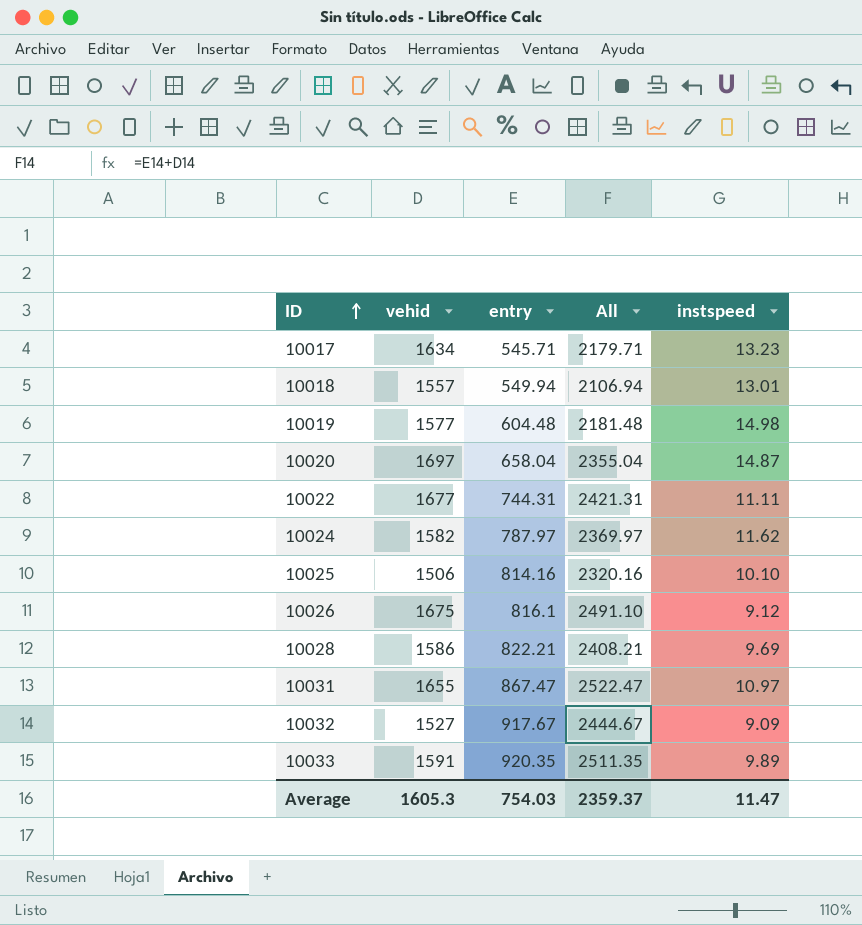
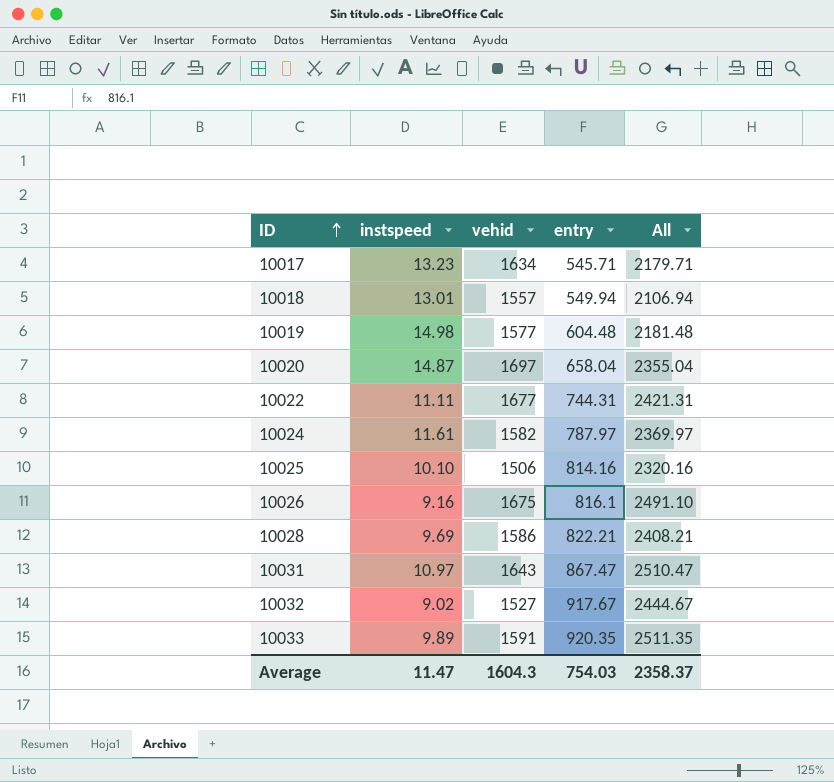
column instspeed | position: 5 -> 2
10024 | instspeed: 11.62 -> 11.61
10026 | instspeed: 9.12 -> 9.16
10031 | vehid: 1655 -> 1643
10031 | All: 2522.47 -> 2510.47
10032 | instspeed: 9.09 -> 9.02
Average | vehid: 1605.3 -> 1604.3
Average | All: 2359.37 -> 2358.37

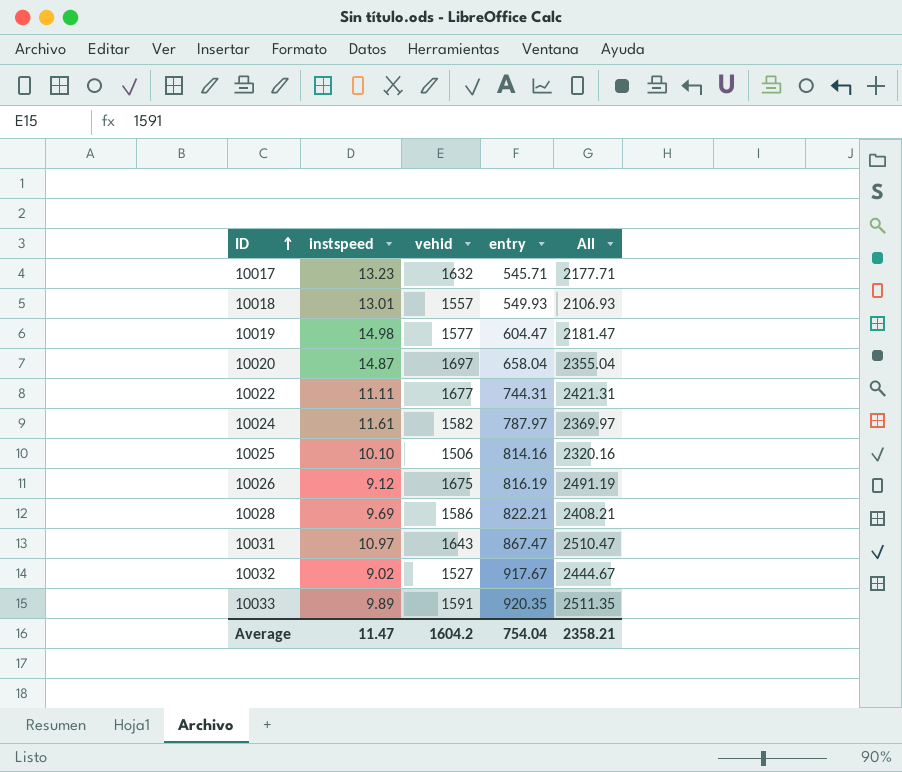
10017 | vehid: 1634 -> 1632
10017 | All: 2179.71 -> 2177.71
10018 | entry: 549.94 -> 549.93
10018 | All: 2106.94 -> 2106.93
10019 | entry: 604.48 -> 604.47
10019 | All: 2181.48 -> 2181.47
10026 | instspeed: 9.16 -> 9.12
10026 | entry: 816.1 -> 816.19
10026 | All: 2491.10 -> 2491.19
Average | vehid: 1604.3 -> 1604.2
Average | entry: 754.03 -> 754.04
Average | All: 2358.37 -> 2358.21

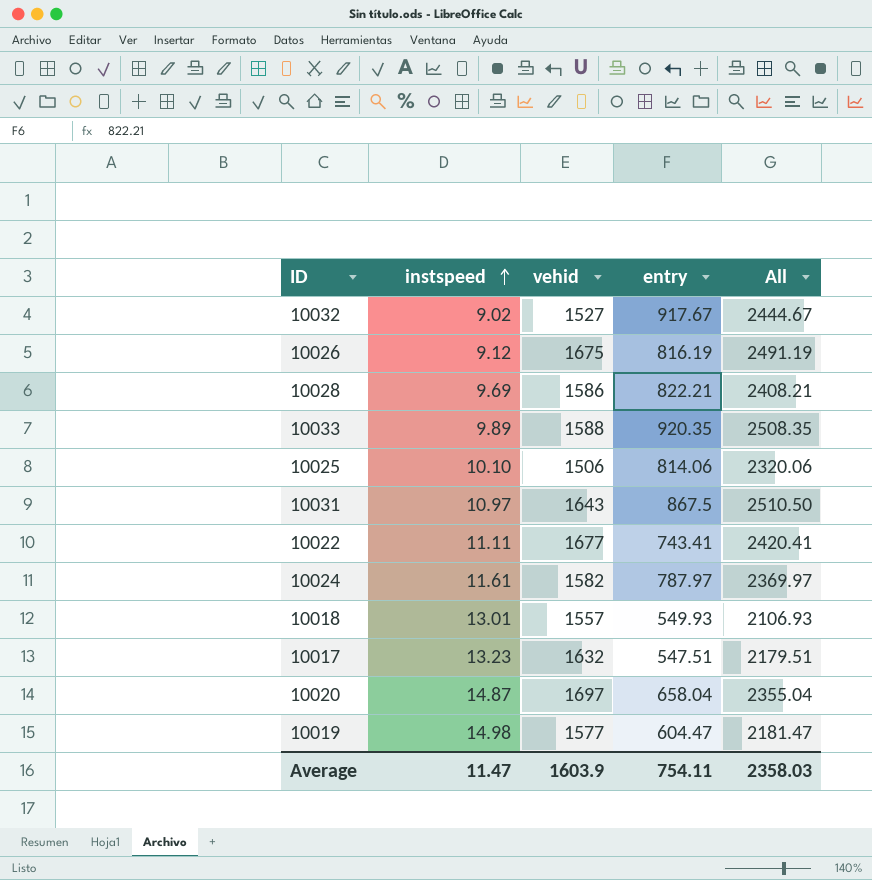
row order: ID ascending -> instspeed ascending
10033 | vehid: 1591 -> 1588
10033 | All: 2511.35 -> 2508.35
10025 | entry: 814.16 -> 814.06
10025 | All: 2320.16 -> 2320.06
10031 | entry: 867.47 -> 867.5
10031 | All: 2510.47 -> 2510.50
10022 | entry: 744.31 -> 743.41
10022 | All: 2421.31 -> 2420.41
10017 | entry: 545.71 -> 547.51
10017 | All: 2177.71 -> 2179.51
Average | vehid: 1604.2 -> 1603.9
Average | entry: 754.04 -> 754.11
Average | All: 2358.21 -> 2358.03

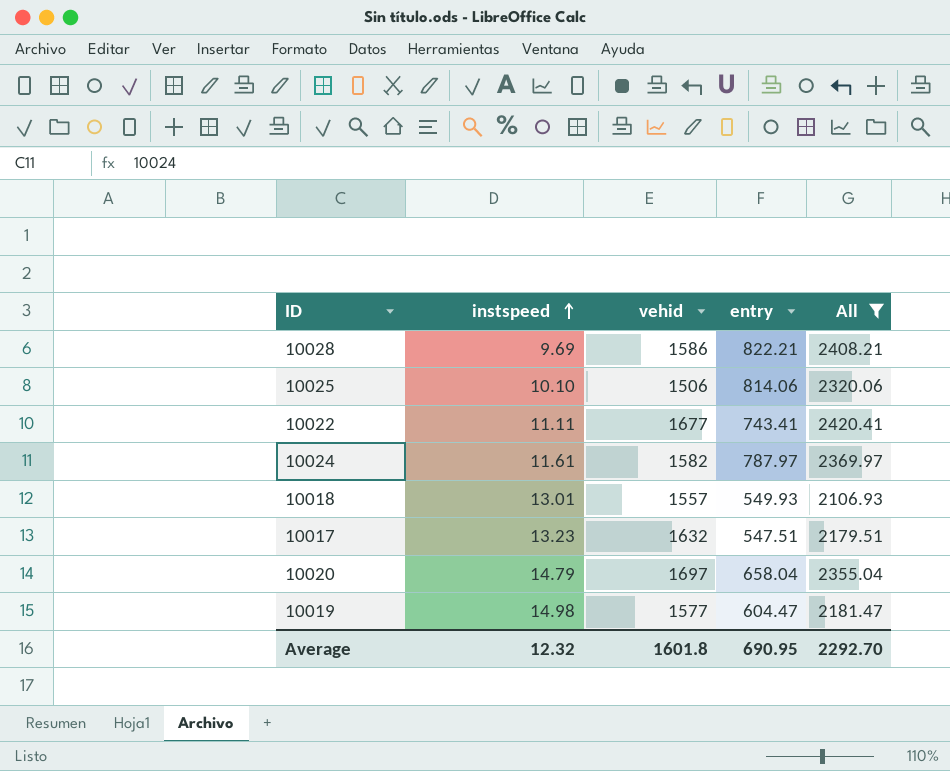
filter: none -> All <= 2420.41
10020 | instspeed: 14.87 -> 14.79
Average | instspeed: 11.47 -> 12.32
Average | vehid: 1603.9 -> 1601.8
Average | entry: 754.11 -> 690.95
Average | All: 2358.03 -> 2292.70

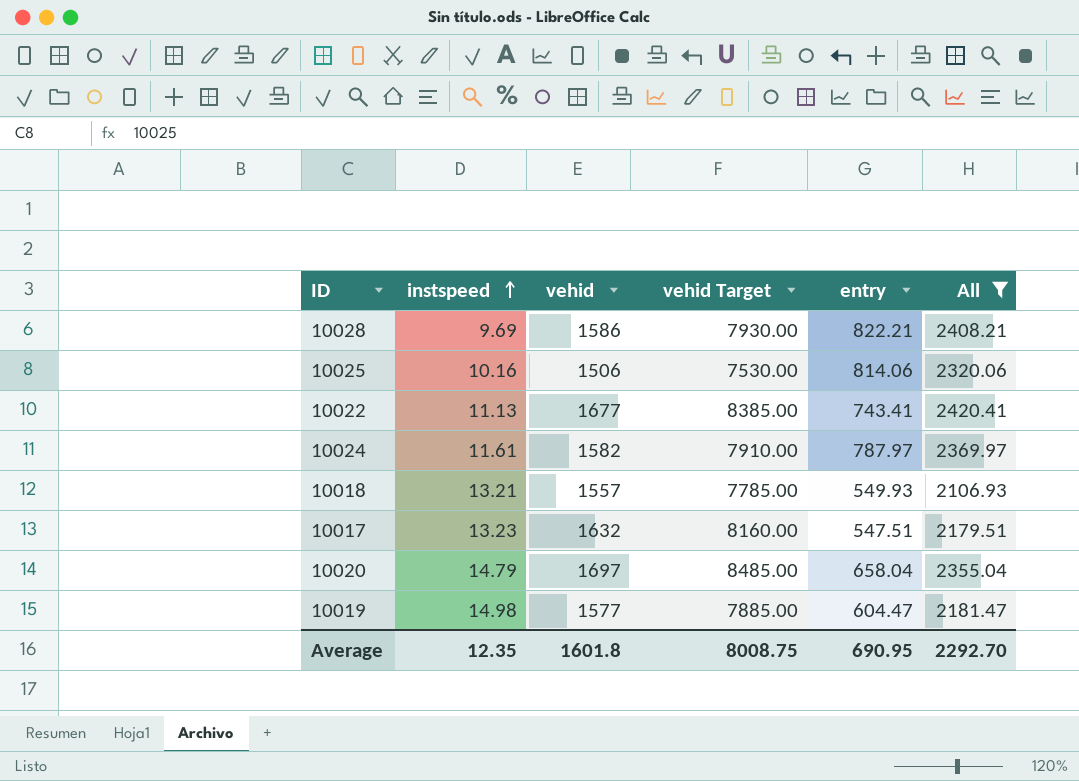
column vehid Target | formula: none -> [vehid] * 5
10025 | instspeed: 10.10 -> 10.16
10022 | instspeed: 11.11 -> 11.13
10018 | instspeed: 13.01 -> 13.21
Average | instspeed: 12.32 -> 12.35

